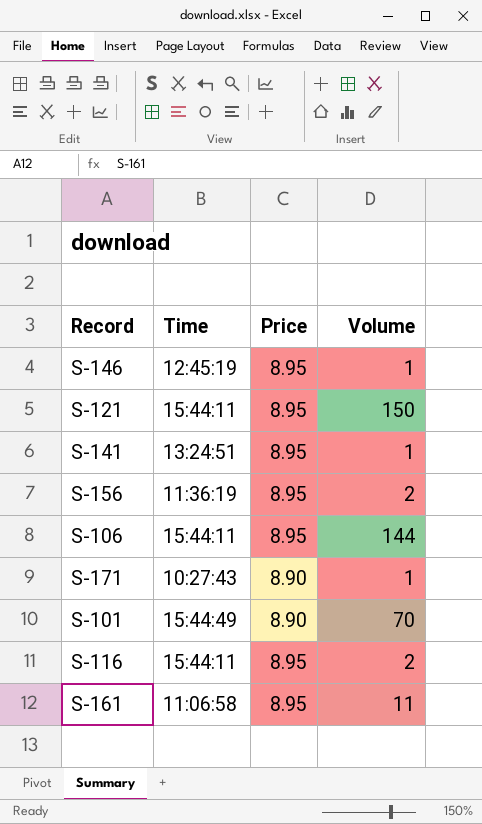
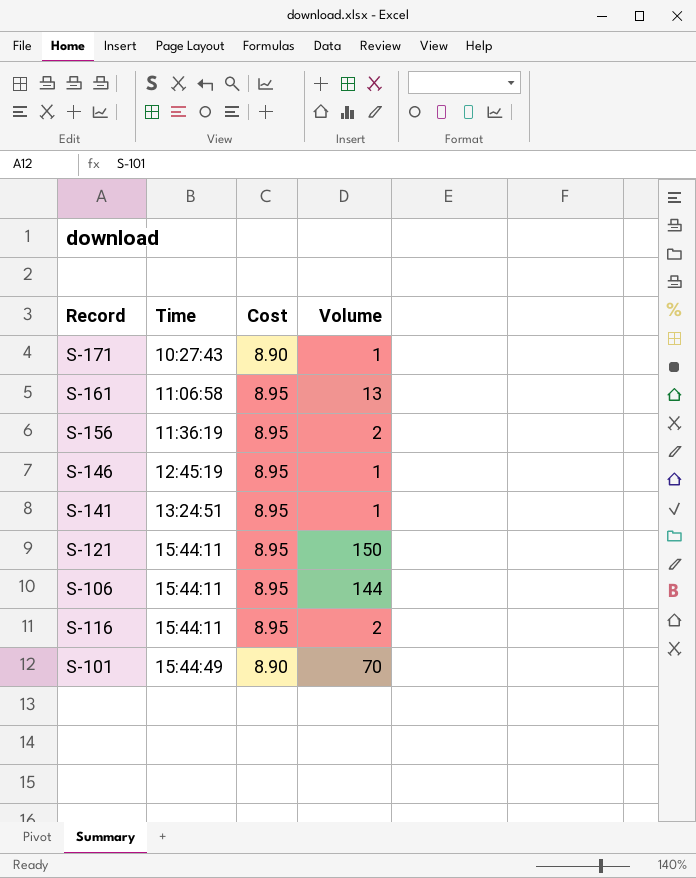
row order: none -> Time ascending
column name: Price -> Cost
S-161 | Volume: 11 -> 13

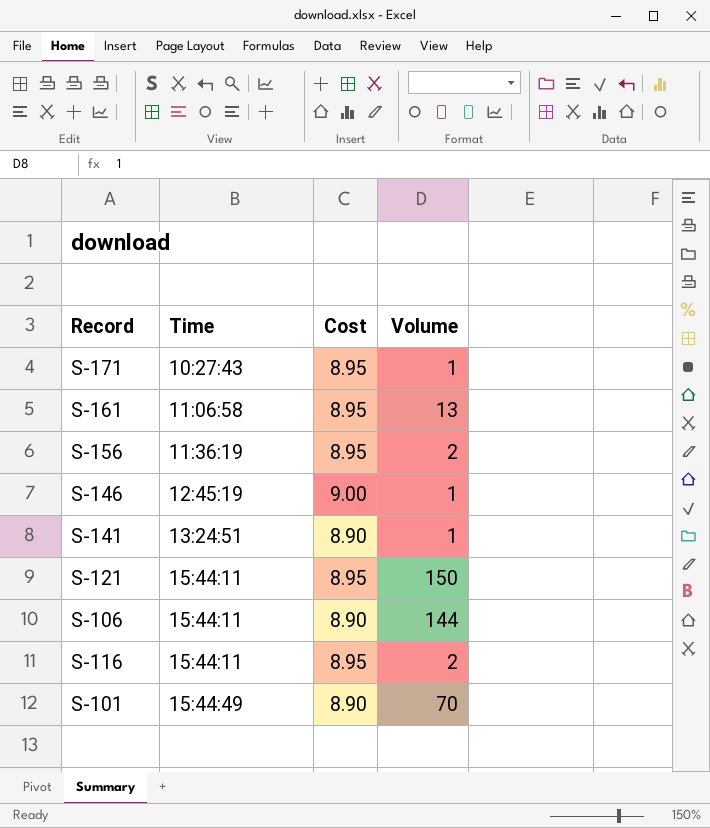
S-171 | Cost: 8.90 -> 8.95
S-146 | Cost: 8.95 -> 9.00
S-141 | Cost: 8.95 -> 8.90
S-106 | Cost: 8.95 -> 8.90

